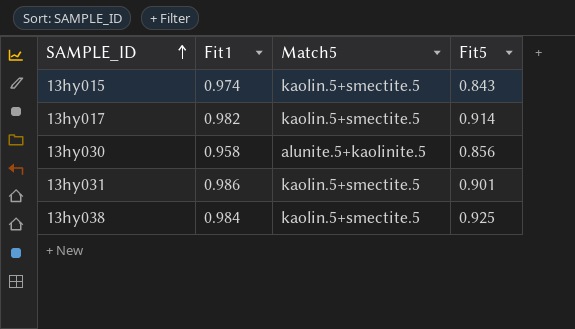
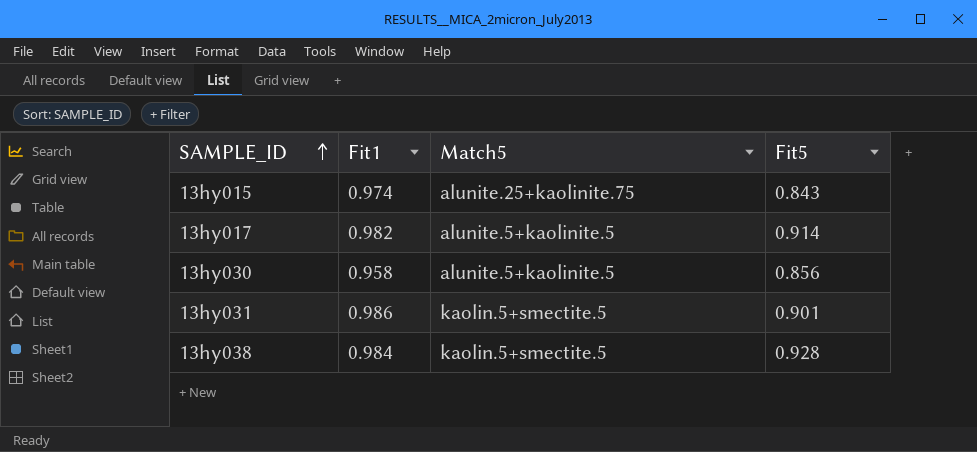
13hy015 | Match5: kaolin.5+smectite.5 -> alunite.25+kaolinite.75
13hy017 | Match5: kaolin.5+smectite.5 -> alunite.5+kaolinite.5
13hy038 | Fit5: 0.925 -> 0.928

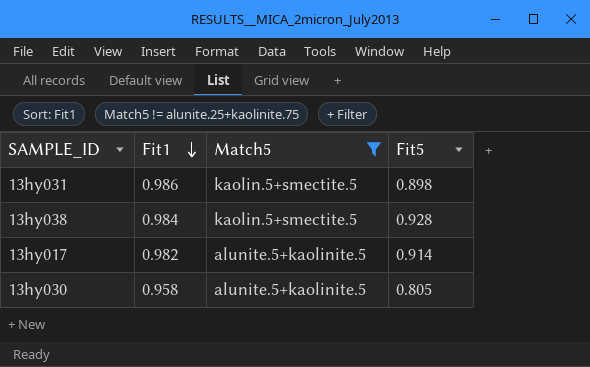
filter: none -> Match5 != alunite.25+kaolinite.75
row order: SAMPLE_ID ascending -> Fit1 descending
13hy031 | Fit5: 0.901 -> 0.898
13hy030 | Fit5: 0.856 -> 0.805

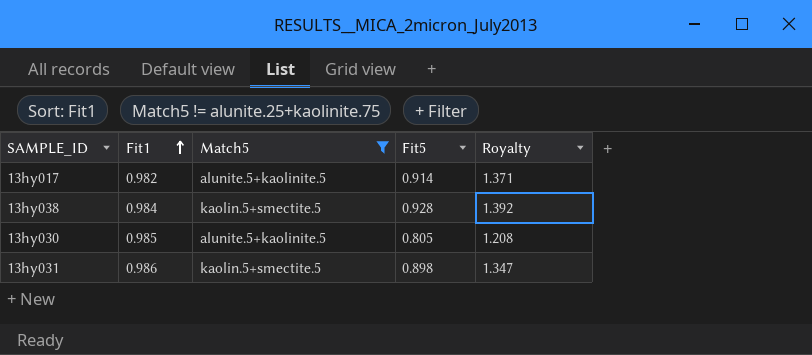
row order: Fit1 descending -> Fit1 ascending
column Royalty | formula: none -> [Fit5] * 1.5
13hy030 | Fit1: 0.958 -> 0.985

